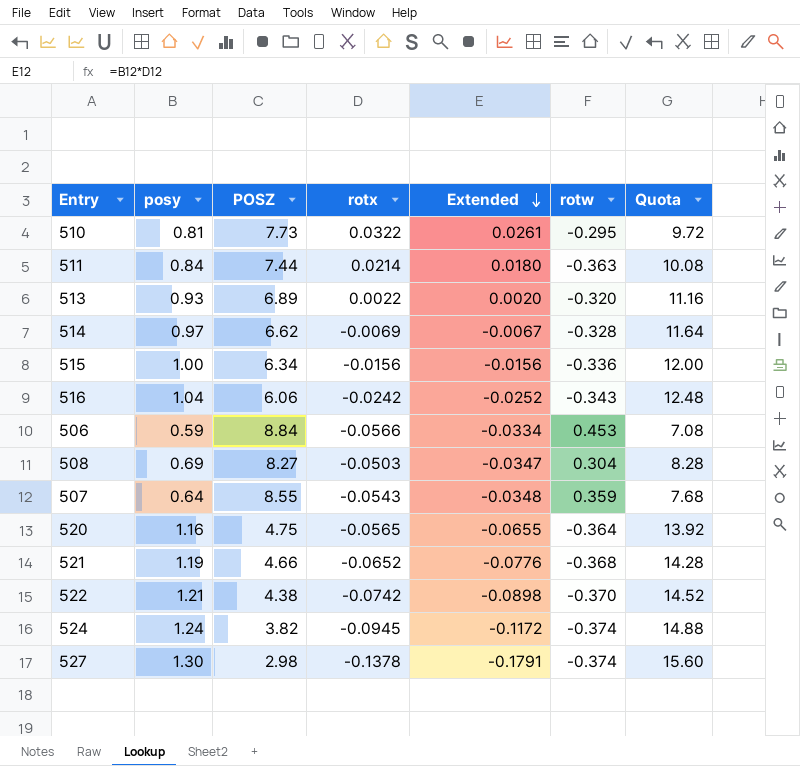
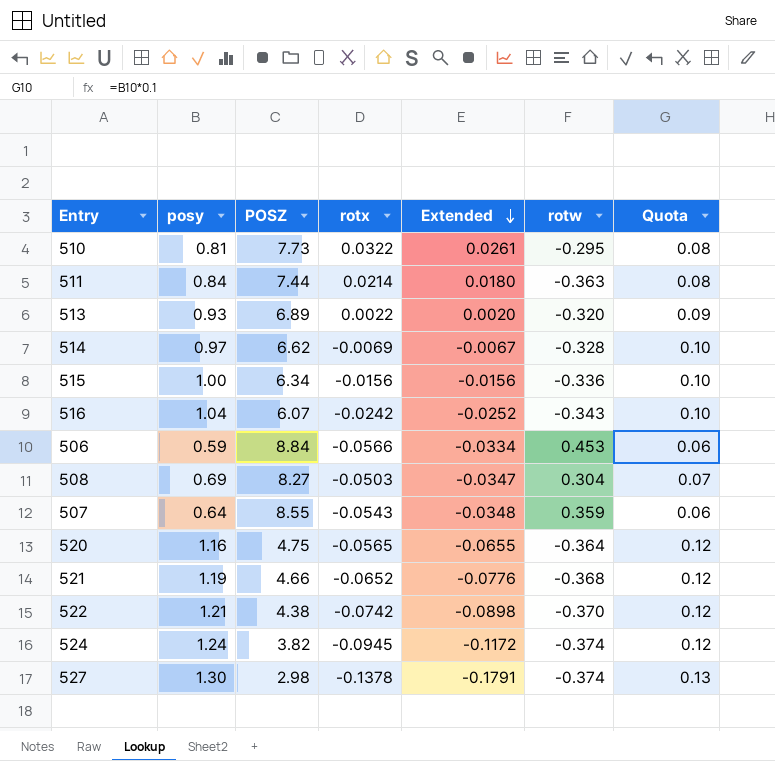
column Quota | formula: [posy] * 12 -> [posy] * 0.1
516 | POSZ: 6.06 -> 6.07

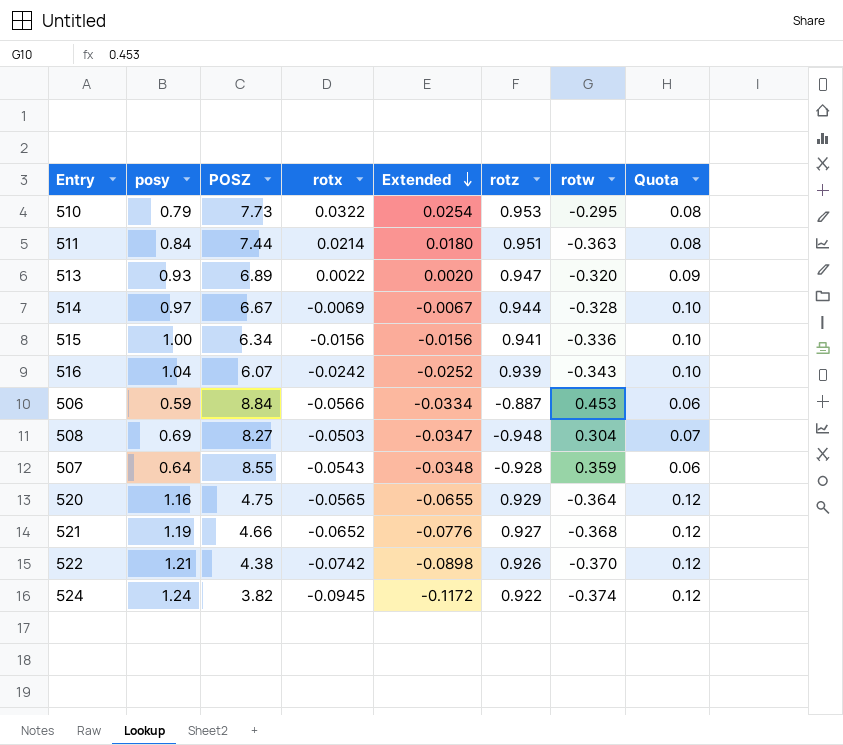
column rotz | position: none -> 6
row 527: 1.30 | 2.98 | -0.1378 | -0.1791 | -0.374 | 0.13 -> none
510 | posy: 0.81 -> 0.79
510 | Extended: 0.0261 -> 0.0254
514 | POSZ: 6.62 -> 6.67

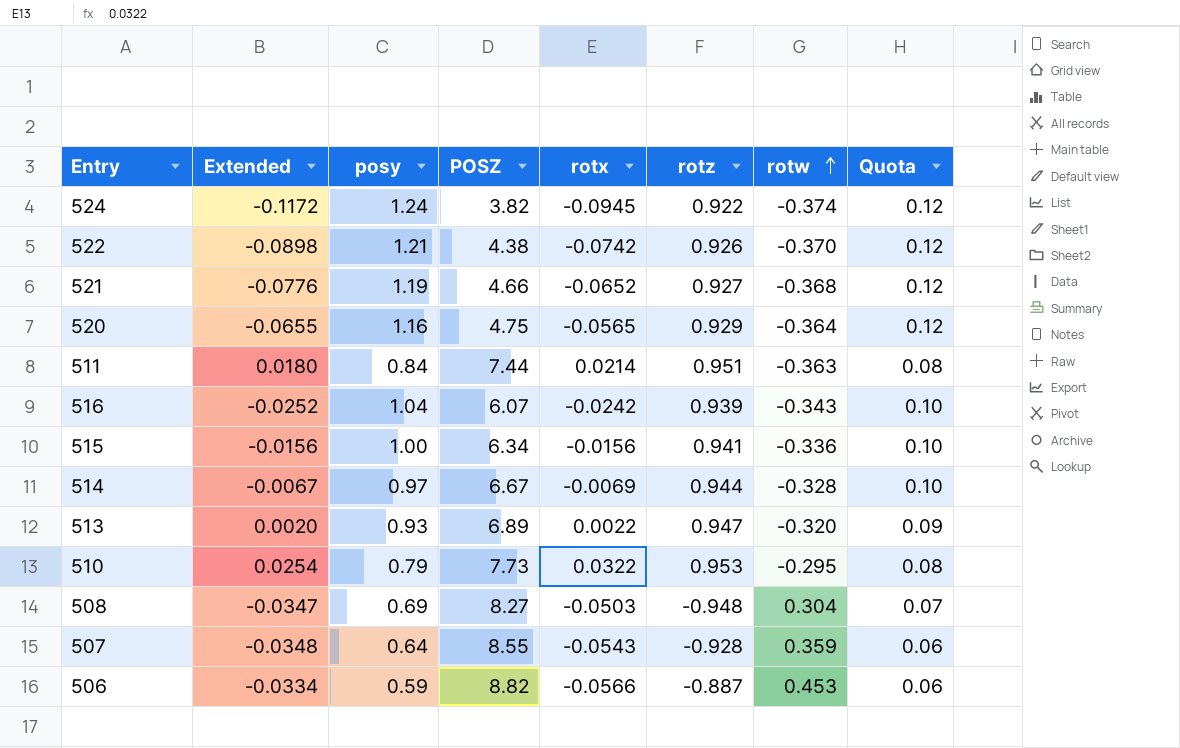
row order: Extended descending -> rotw ascending
column Extended | position: 5 -> 2
506 | POSZ: 8.84 -> 8.82

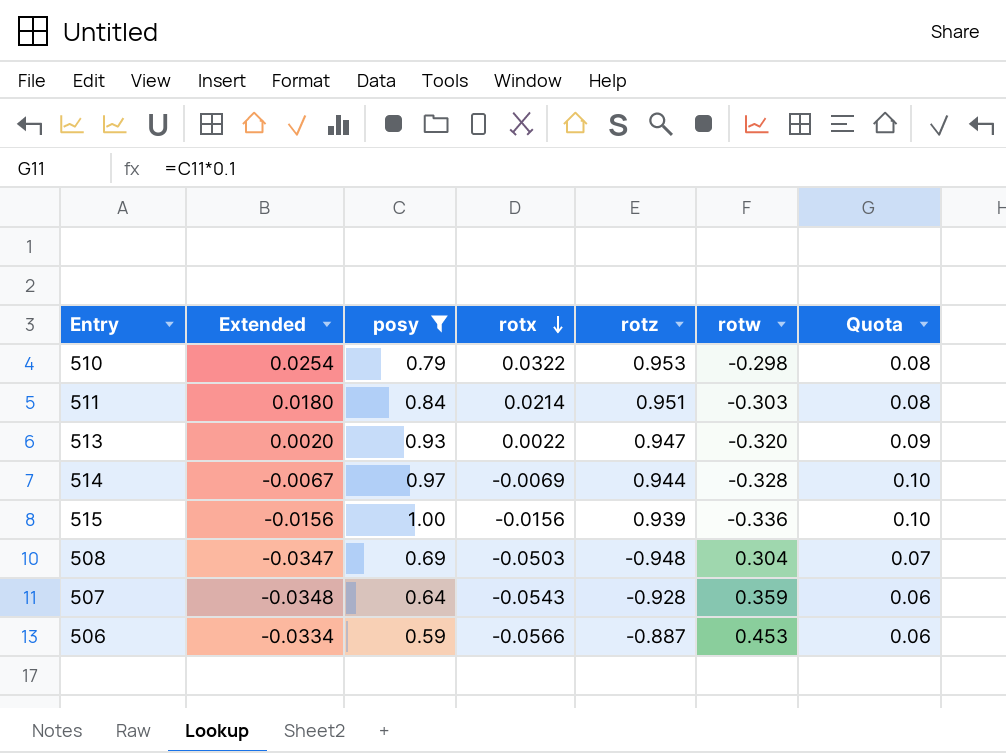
filter: none -> posy <= 1.00
row order: rotw ascending -> rotx descending
column POSZ | position: 4 -> none
510 | rotw: -0.295 -> -0.298
511 | rotw: -0.363 -> -0.303
515 | rotz: 0.941 -> 0.939

